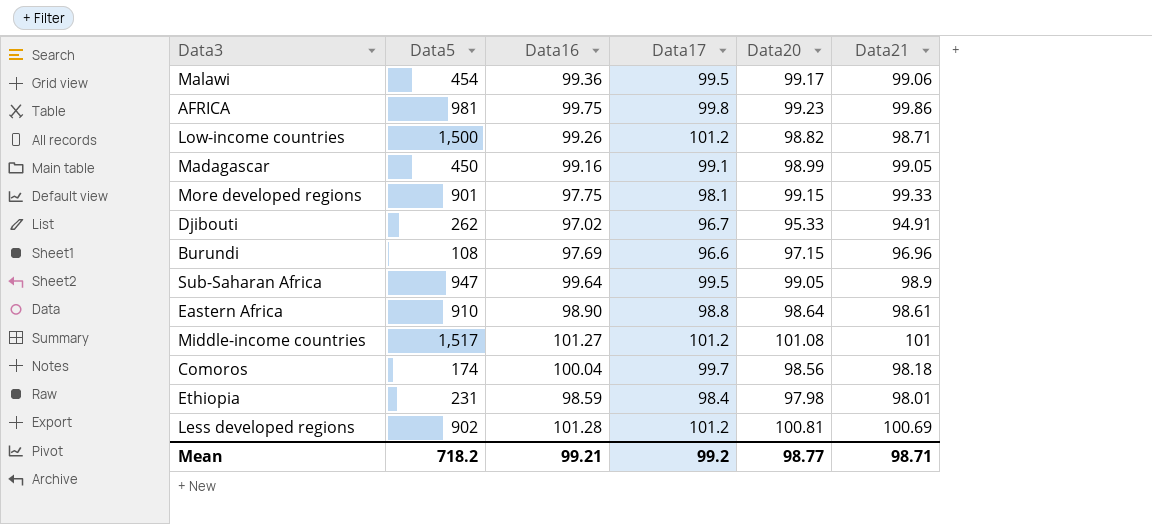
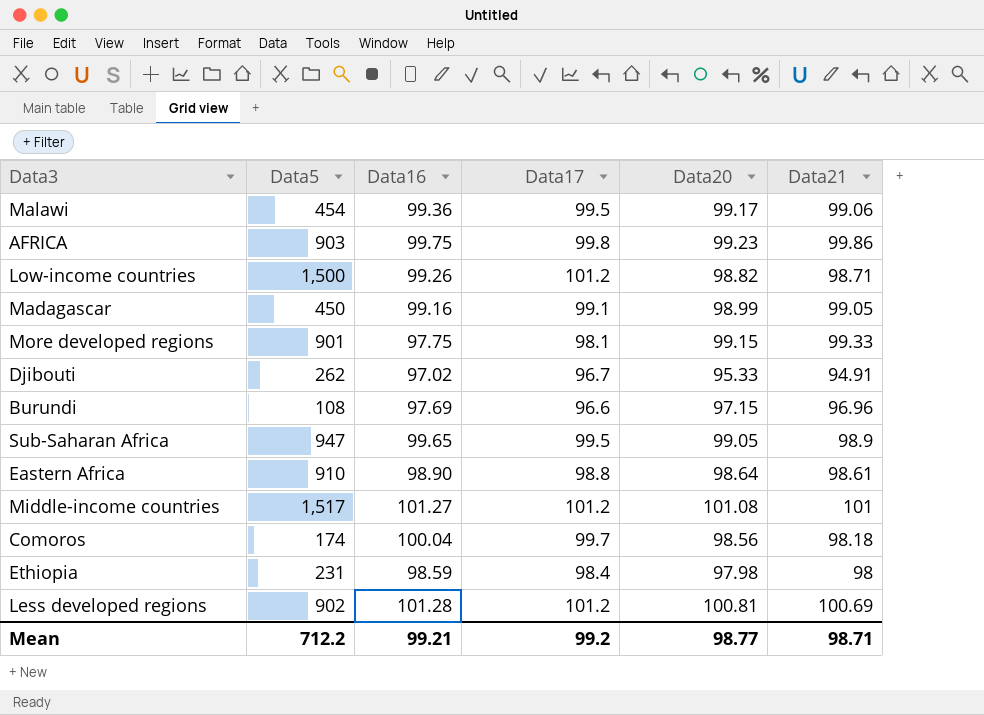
AFRICA | Data5: 981 -> 903
Sub-Saharan Africa | Data16: 99.64 -> 99.65
Ethiopia | Data21: 98.01 -> 98
Mean | Data5: 718.2 -> 712.2

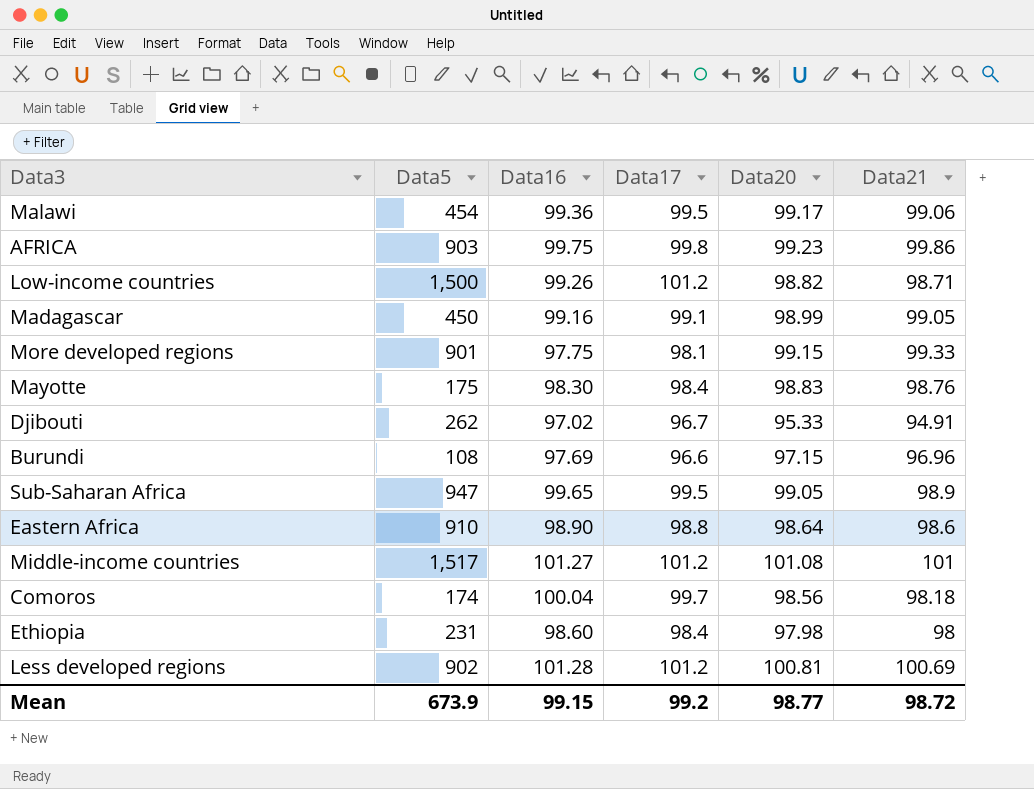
row Mayotte: none -> 175 | 98.30 | 98.4 | 98.83 | 98.76
Eastern Africa | Data21: 98.61 -> 98.6
Ethiopia | Data16: 98.59 -> 98.60
Mean | Data5: 712.2 -> 673.9
Mean | Data16: 99.21 -> 99.15
Mean | Data21: 98.71 -> 98.72

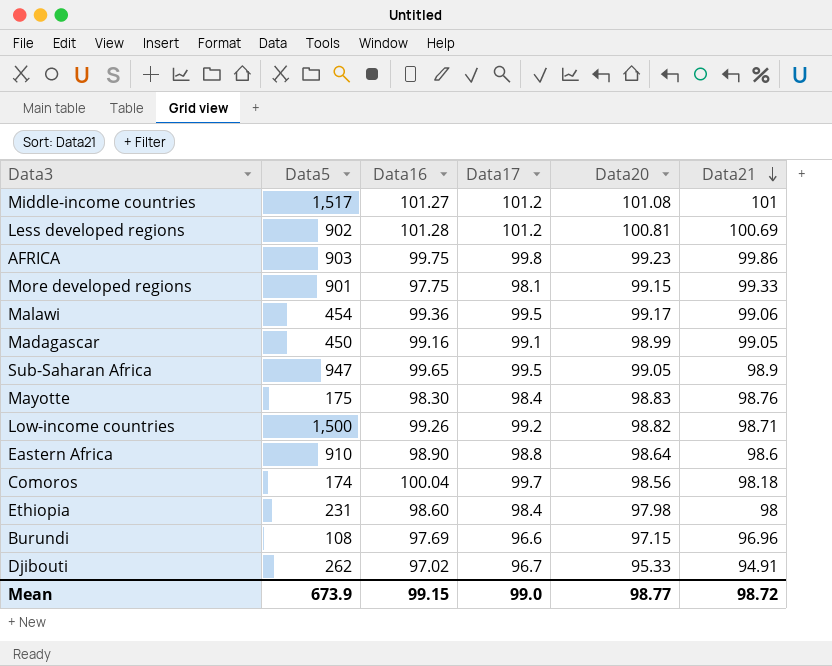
row order: none -> Data21 descending
Low-income countries | Data17: 101.2 -> 99.2
Mean | Data17: 99.2 -> 99.0

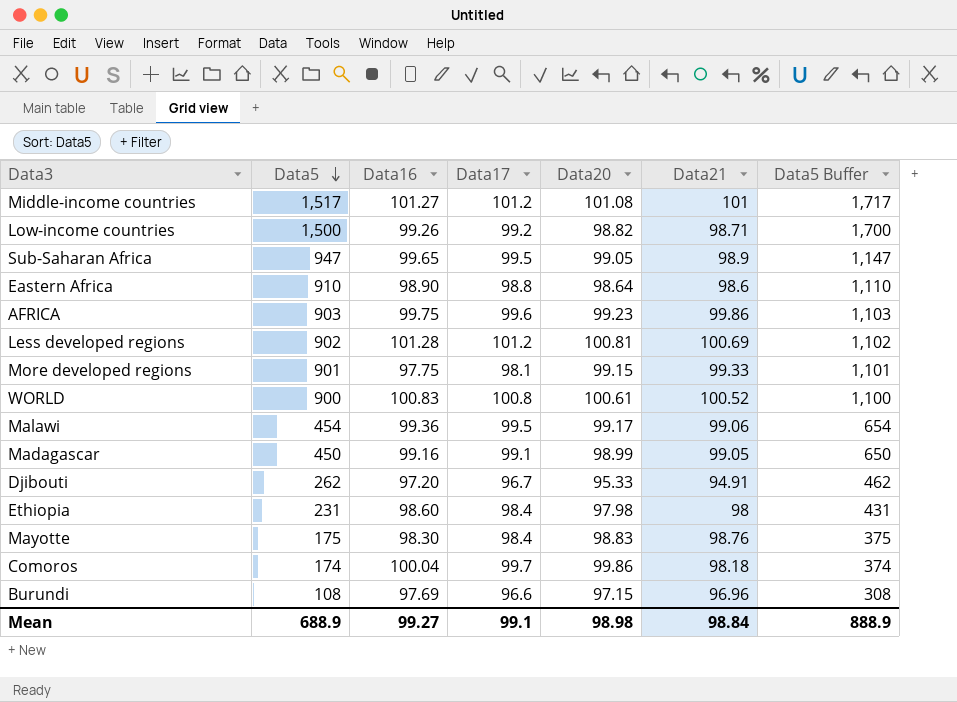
row order: Data21 descending -> Data5 descending
column Data5 Buffer | formula: none -> [Data5] + 200
AFRICA | Data17: 99.8 -> 99.6
row WORLD: none -> 900 | 100.83 | 100.8 | 100.61 | 100.52 | 1,100
Djibouti | Data16: 97.02 -> 97.20
Comoros | Data20: 98.56 -> 99.86
Mean | Data5: 673.9 -> 688.9
Mean | Data16: 99.15 -> 99.27
Mean | Data17: 99.0 -> 99.1
Mean | Data20: 98.77 -> 98.98
Mean | Data21: 98.72 -> 98.84

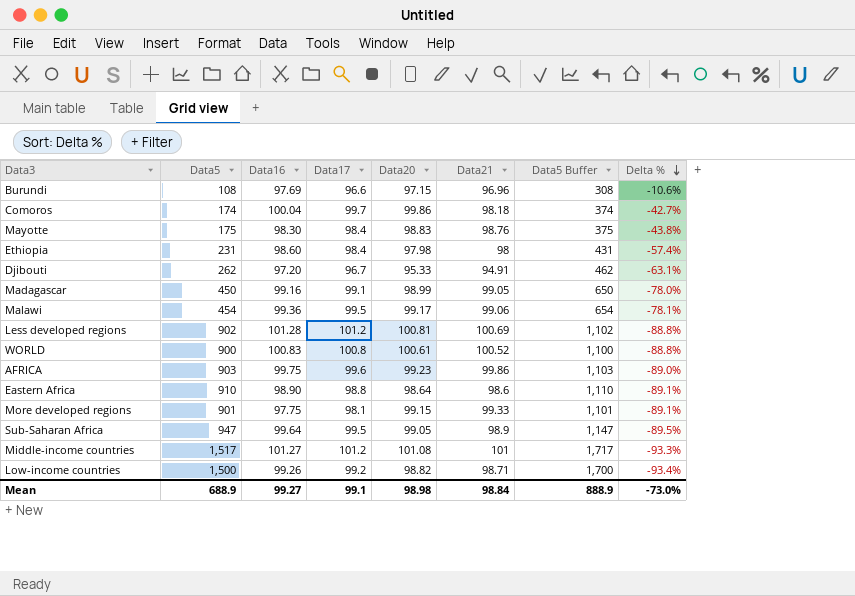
row order: Data5 descending -> Delta % descending
column Delta % | formula: none -> ([Data17] - [Data5]) / [Data5]
Sub-Saharan Africa | Data16: 99.65 -> 99.64

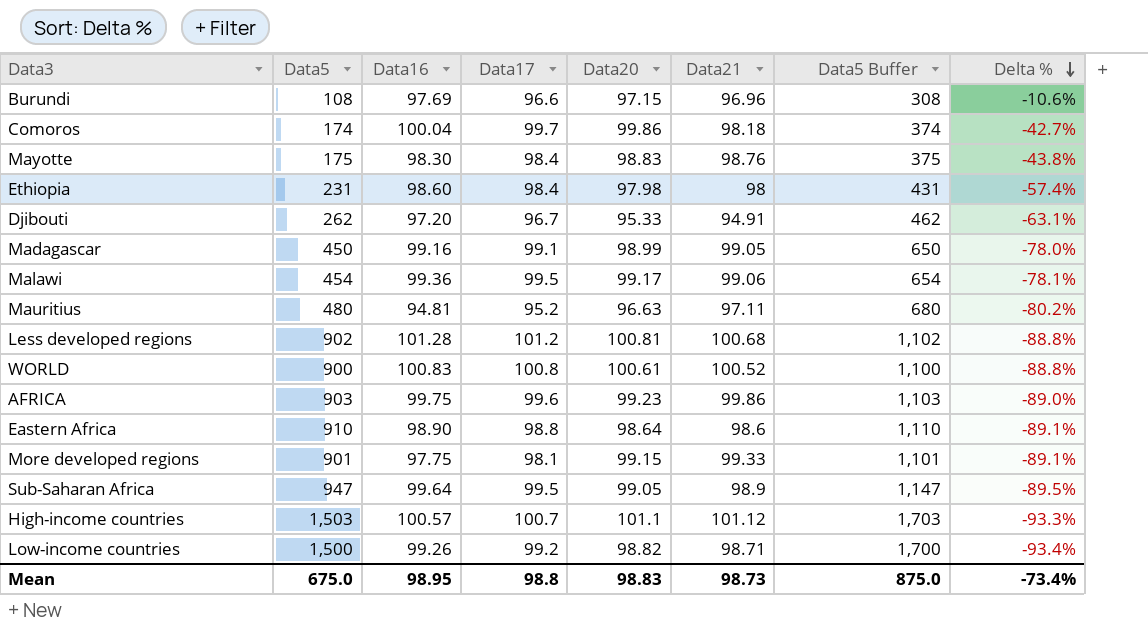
row Middle-income countries: 1,517 | 101.27 | 101.2 | 101.08 | 101 | 1,717 | -93.3% -> none
row Mauritius: none -> 480 | 94.81 | 95.2 | 96.63 | 97.11 | 680 | -80.2%
Less developed regions | Data21: 100.69 -> 100.68
row High-income countries: none -> 1,503 | 100.57 | 100.7 | 101.1 | 101.12 | 1,703 | -93.3%
Mean | Data5: 688.9 -> 675.0
Mean | Data16: 99.27 -> 98.95
Mean | Data17: 99.1 -> 98.8
Mean | Data20: 98.98 -> 98.83
Mean | Data21: 98.84 -> 98.73
Mean | Data5 Buffer: 888.9 -> 875.0
Mean | Delta %: -73.0% -> -73.4%

